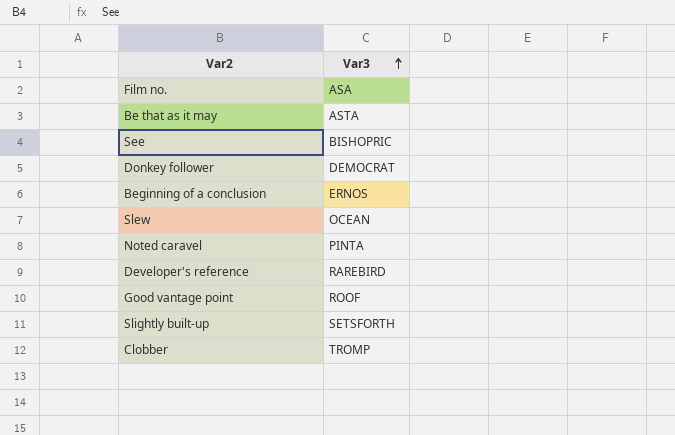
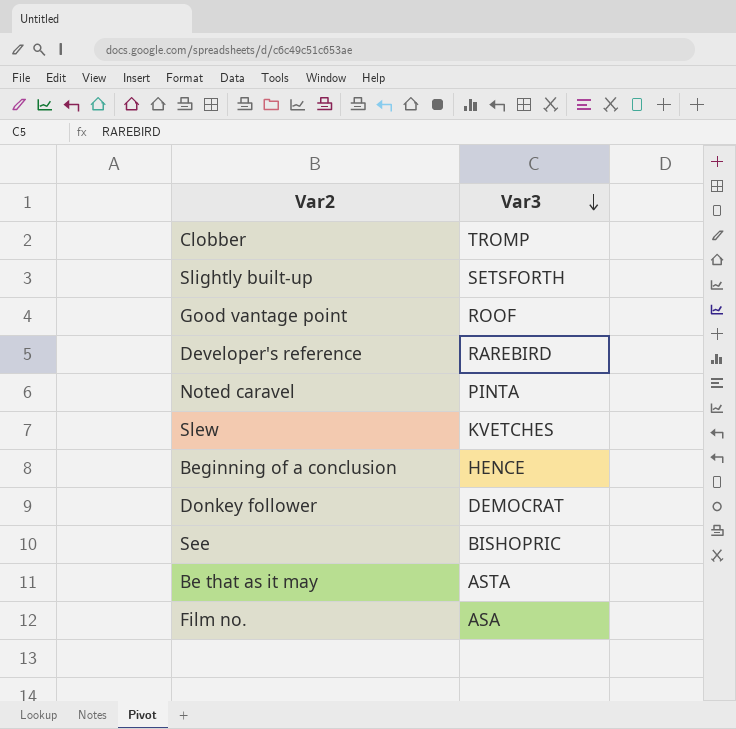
row order: Var3 ascending -> Var3 descending
Slew | Var3: OCEAN -> KVETCHES
Beginning of a conclusion | Var3: ERNOS -> HENCE

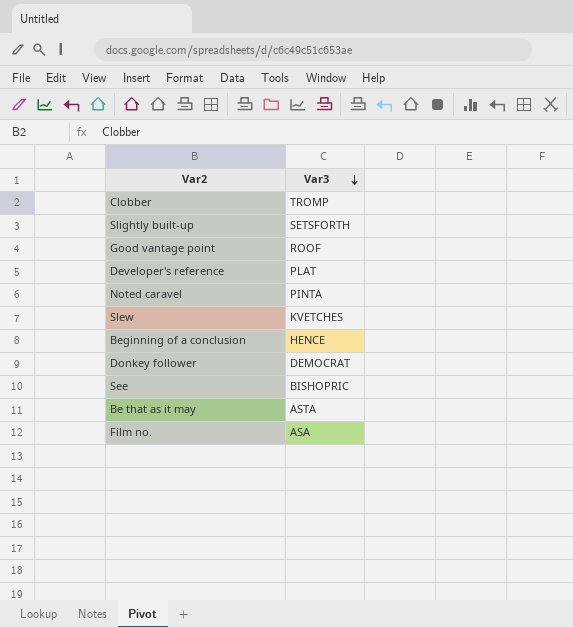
Developer's reference | Var3: RAREBIRD -> PLAT

